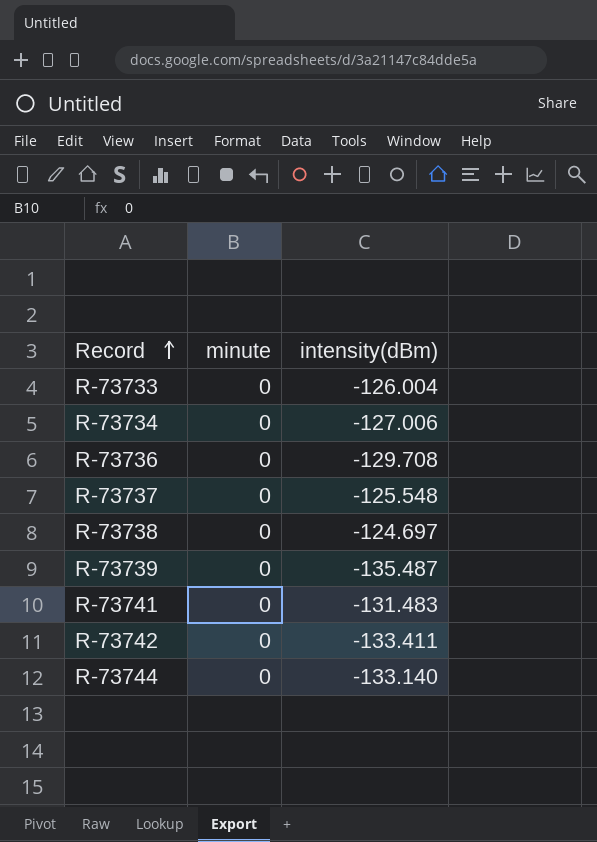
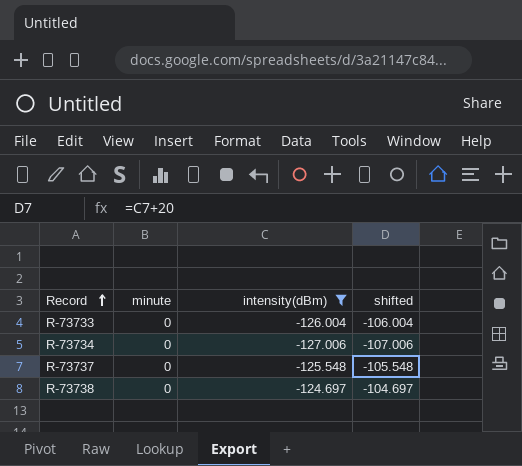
filter: none -> intensity(dBm) >= -127.006
column shifted | formula: none -> [intensity(dBm)] + 20

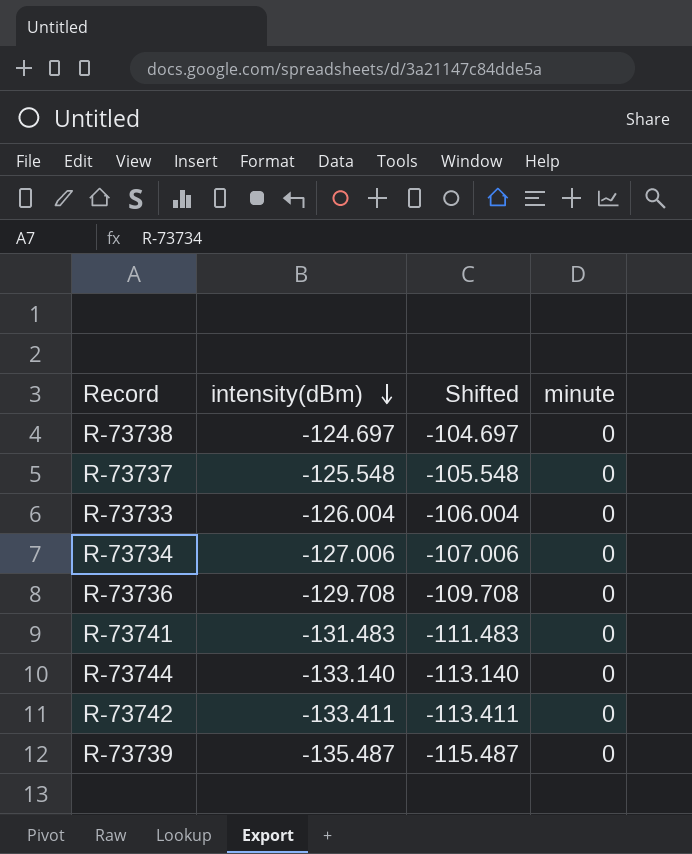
filter: intensity(dBm) >= -127.006 -> none
row order: Record ascending -> intensity(dBm) descending
column name: shifted -> Shifted
column minute | position: 2 -> 4

